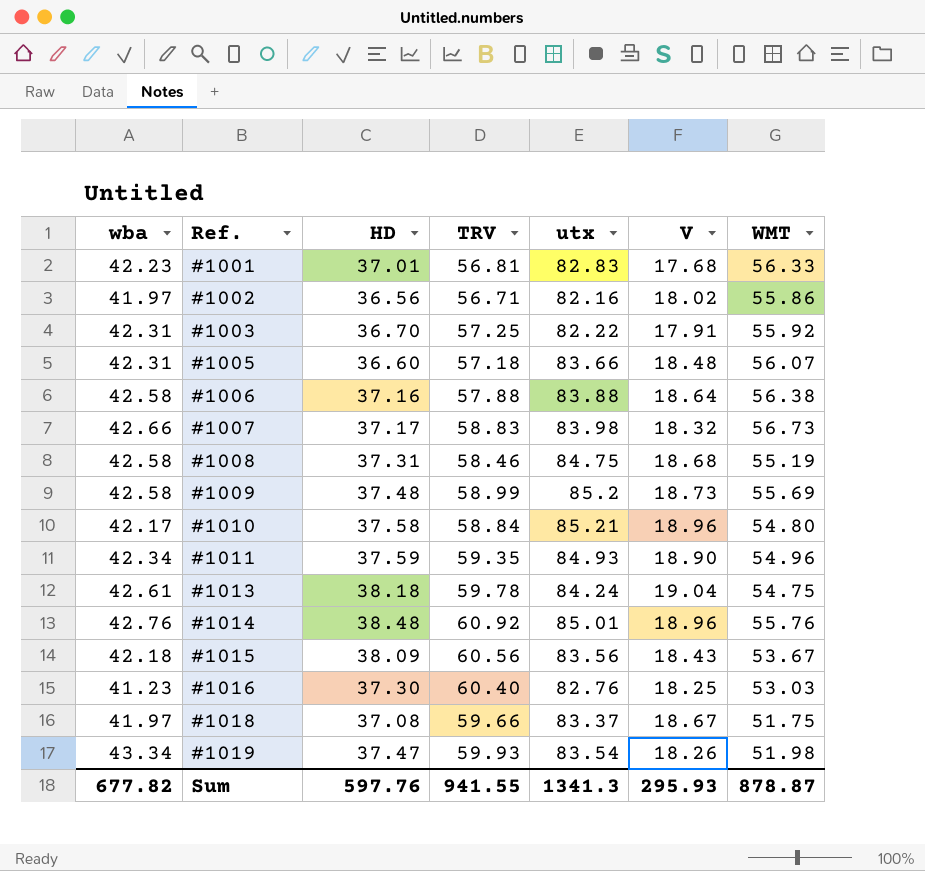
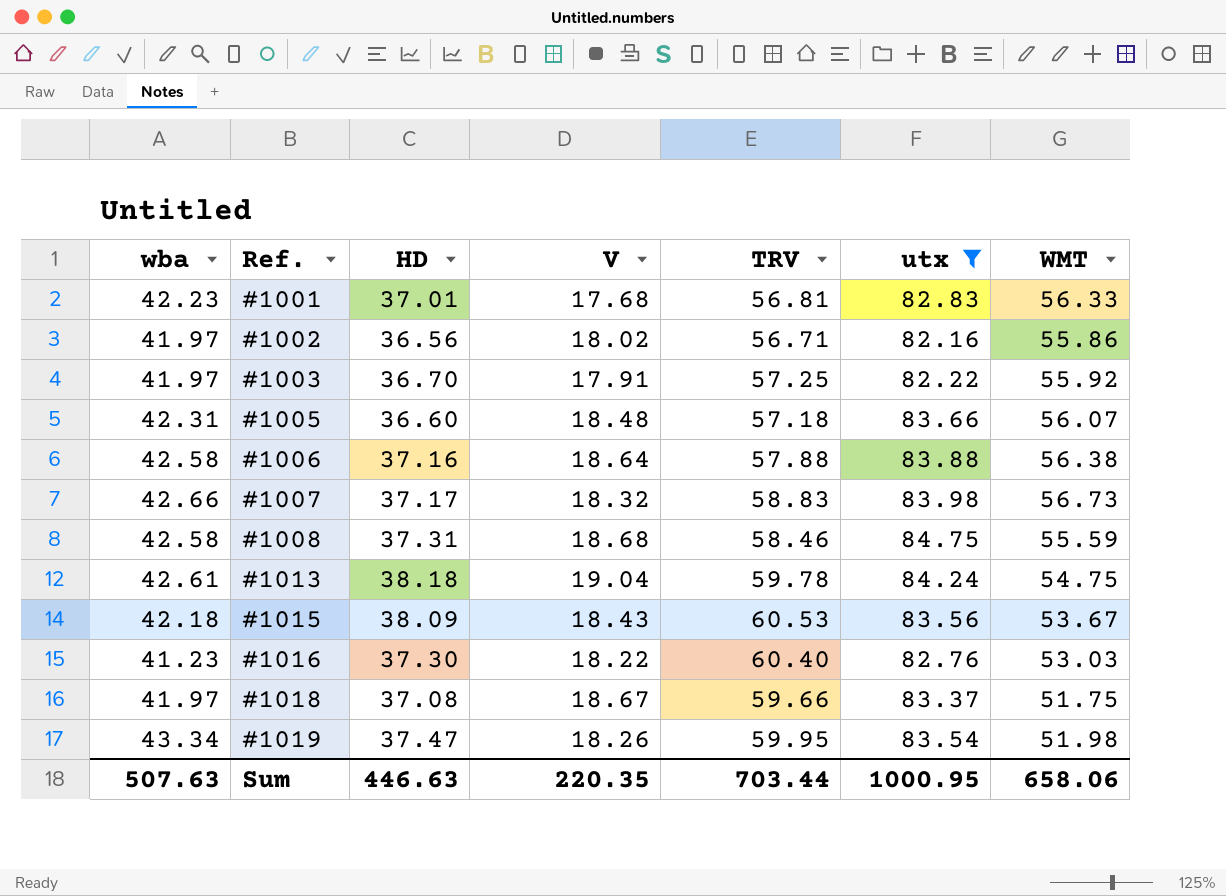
filter: none -> utx <= 84.75
column V | position: 6 -> 4
#1003 | wba: 42.31 -> 41.97
#1008 | WMT: 55.19 -> 55.59
#1015 | TRV: 60.56 -> 60.53
#1016 | V: 18.25 -> 18.22
#1019 | TRV: 59.93 -> 59.95
Sum | wba: 677.82 -> 507.63
Sum | HD: 597.76 -> 446.63
Sum | V: 295.93 -> 220.35
Sum | TRV: 941.55 -> 703.44
Sum | utx: 1341.3 -> 1000.95
Sum | WMT: 878.87 -> 658.06

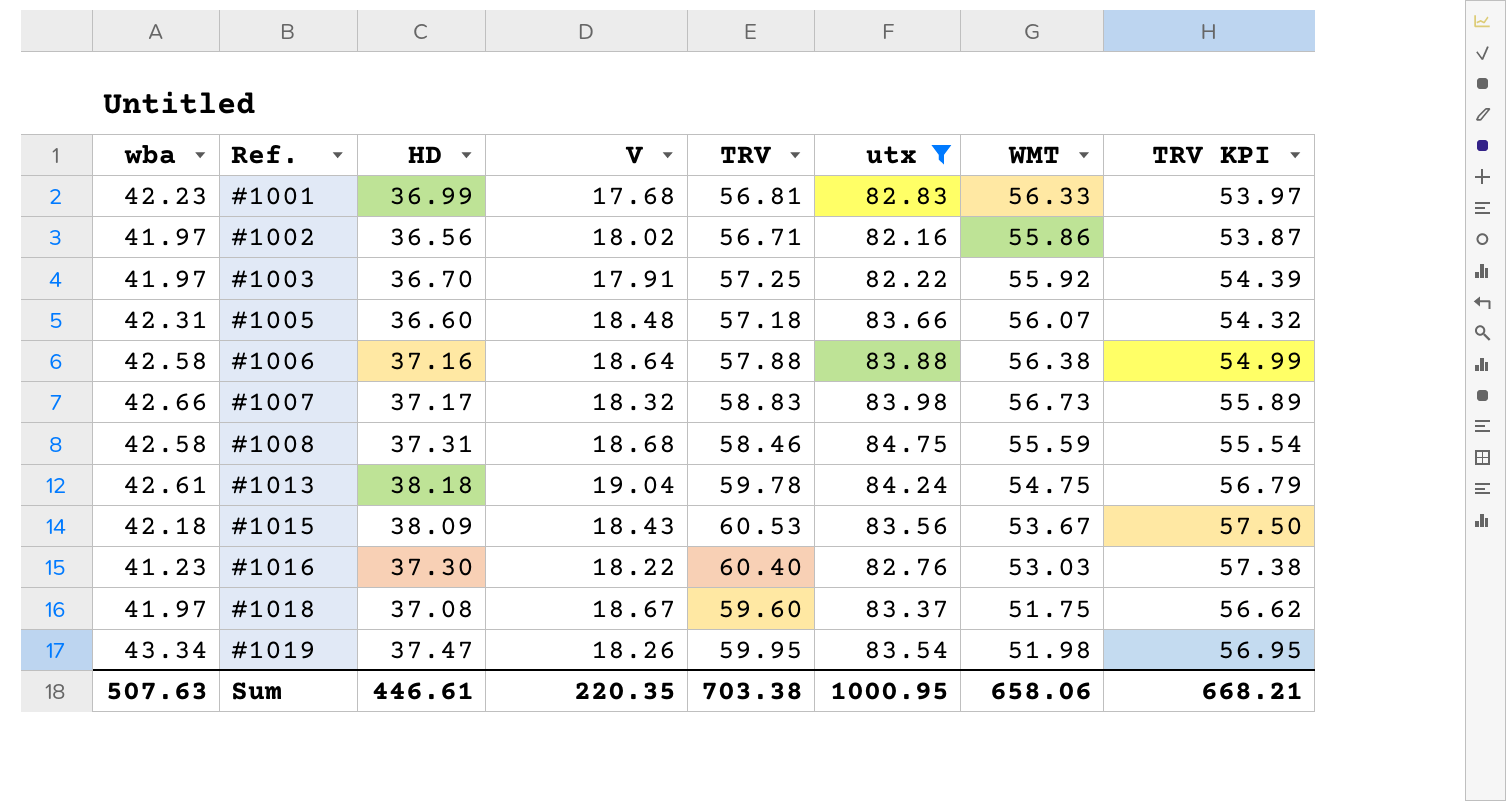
column TRV KPI | formula: none -> [TRV] * 0.95
#1001 | HD: 37.01 -> 36.99
#1018 | TRV: 59.66 -> 59.60
Sum | HD: 446.63 -> 446.61
Sum | TRV: 703.44 -> 703.38

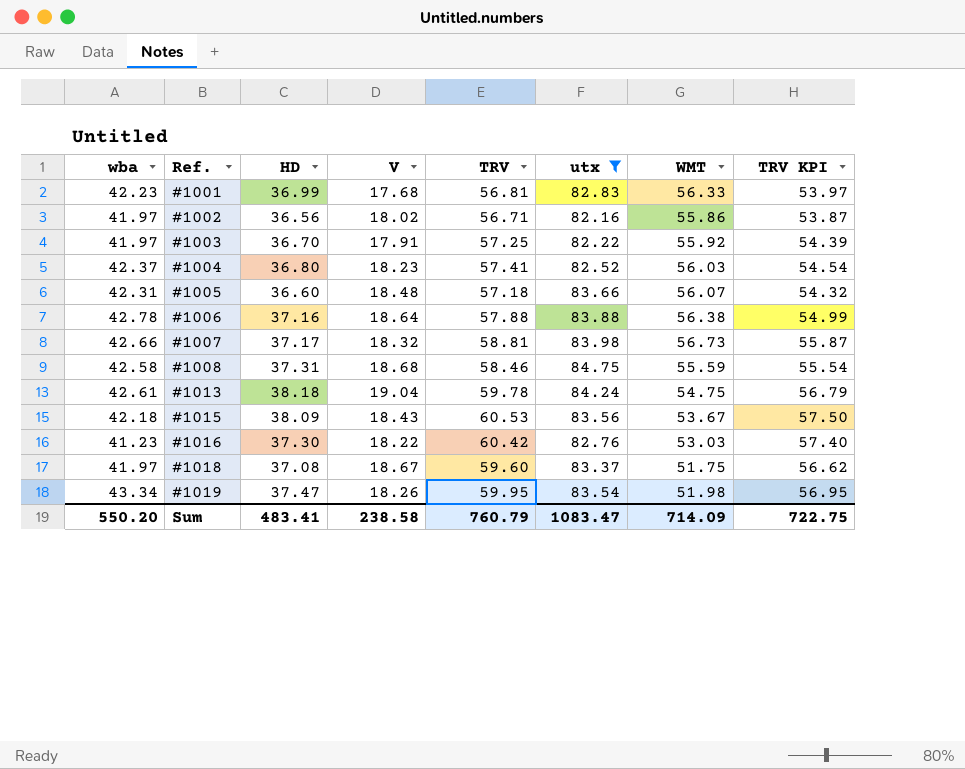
row #1004: none -> 42.37 | 36.80 | 18.23 | 57.41 | 82.52 | 56.03 | 54.54
#1006 | wba: 42.58 -> 42.78
#1007 | TRV: 58.83 -> 58.81
#1007 | TRV KPI: 55.89 -> 55.87
#1016 | TRV: 60.40 -> 60.42
#1016 | TRV KPI: 57.38 -> 57.40
Sum | wba: 507.63 -> 550.20
Sum | HD: 446.61 -> 483.41
Sum | V: 220.35 -> 238.58
Sum | TRV: 703.38 -> 760.79
Sum | utx: 1000.95 -> 1083.47
Sum | WMT: 658.06 -> 714.09
Sum | TRV KPI: 668.21 -> 722.75

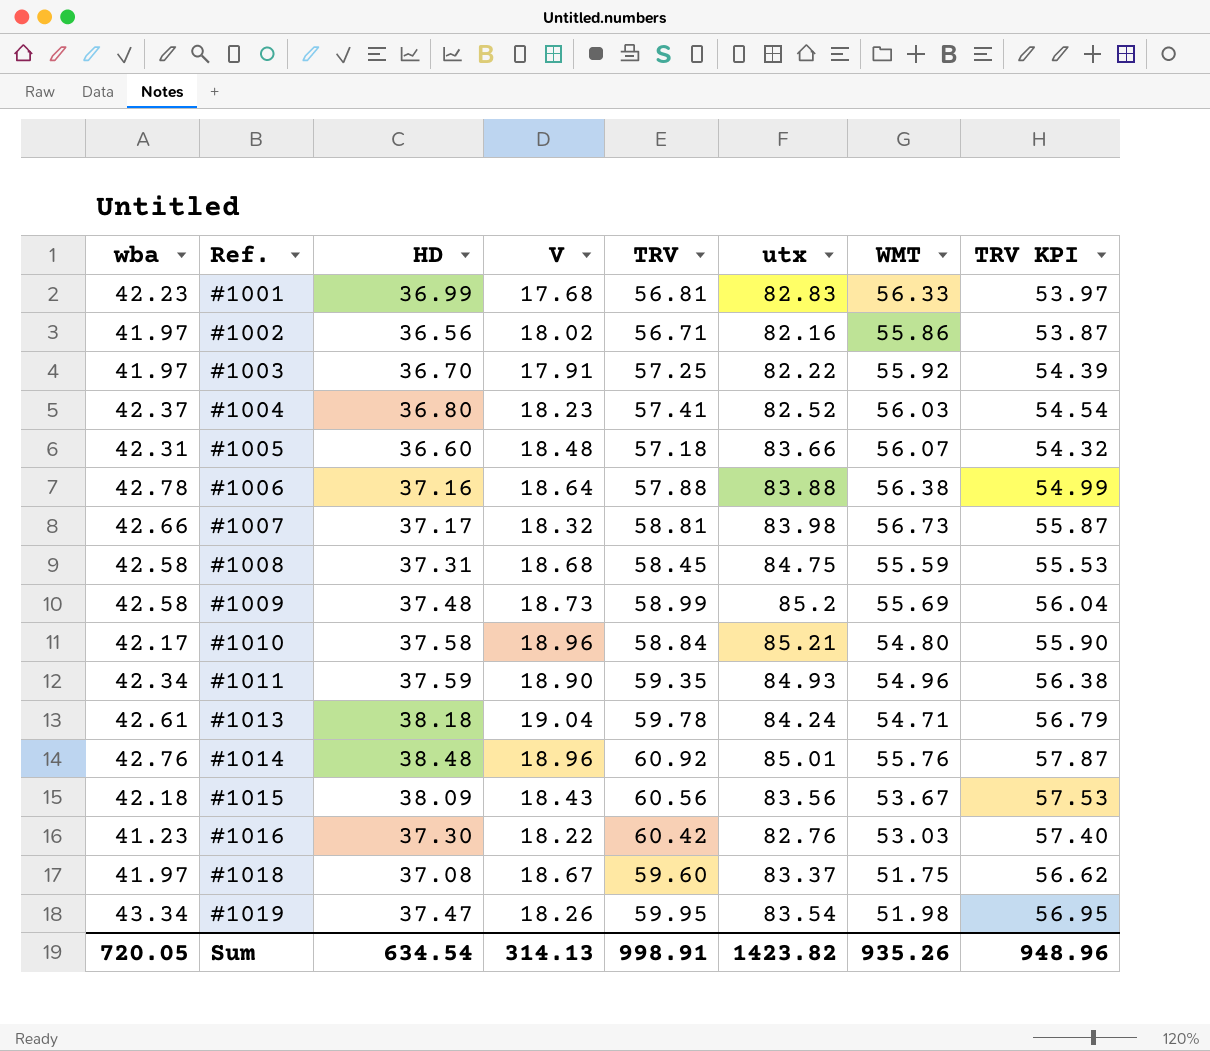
filter: utx <= 84.75 -> none
#1008 | TRV: 58.46 -> 58.45
#1008 | TRV KPI: 55.54 -> 55.53
#1013 | WMT: 54.75 -> 54.71
#1015 | TRV: 60.53 -> 60.56
#1015 | TRV KPI: 57.50 -> 57.53
Sum | wba: 550.20 -> 720.05
Sum | HD: 483.41 -> 634.54
Sum | V: 238.58 -> 314.13
Sum | TRV: 760.79 -> 998.91
Sum | utx: 1083.47 -> 1423.82
Sum | WMT: 714.09 -> 935.26
Sum | TRV KPI: 722.75 -> 948.96

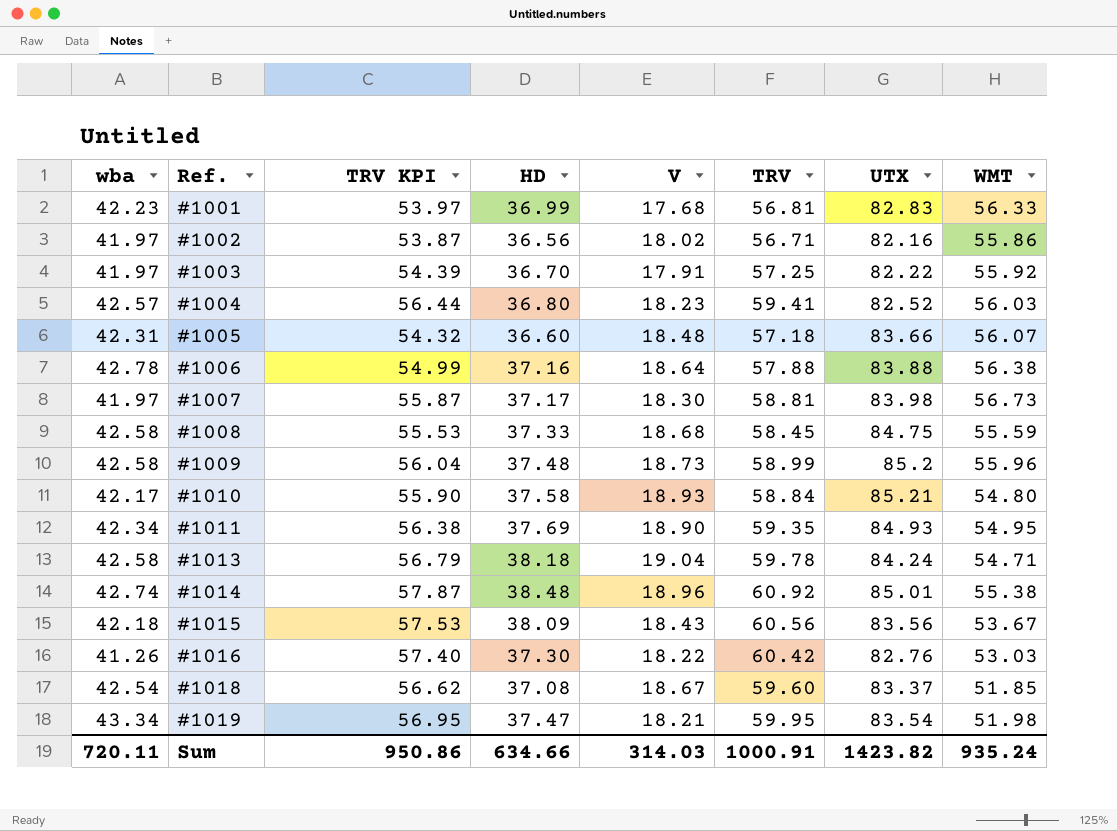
column TRV KPI | position: 8 -> 3
column name: utx -> UTX
#1004 | wba: 42.37 -> 42.57
#1004 | TRV KPI: 54.54 -> 56.44
#1004 | TRV: 57.41 -> 59.41
#1007 | wba: 42.66 -> 41.97
#1007 | V: 18.32 -> 18.30
#1008 | HD: 37.31 -> 37.33
#1009 | WMT: 55.69 -> 55.96
#1010 | V: 18.96 -> 18.93
#1011 | HD: 37.59 -> 37.69
#1011 | WMT: 54.96 -> 54.95
#1013 | wba: 42.61 -> 42.58
#1014 | wba: 42.76 -> 42.74
#1014 | WMT: 55.76 -> 55.38
#1016 | wba: 41.23 -> 41.26
#1018 | wba: 41.97 -> 42.54
#1018 | WMT: 51.75 -> 51.85
#1019 | V: 18.26 -> 18.21
Sum | wba: 720.05 -> 720.11
Sum | TRV KPI: 948.96 -> 950.86
Sum | HD: 634.54 -> 634.66
Sum | V: 314.13 -> 314.03
Sum | TRV: 998.91 -> 1000.91
Sum | WMT: 935.26 -> 935.24

